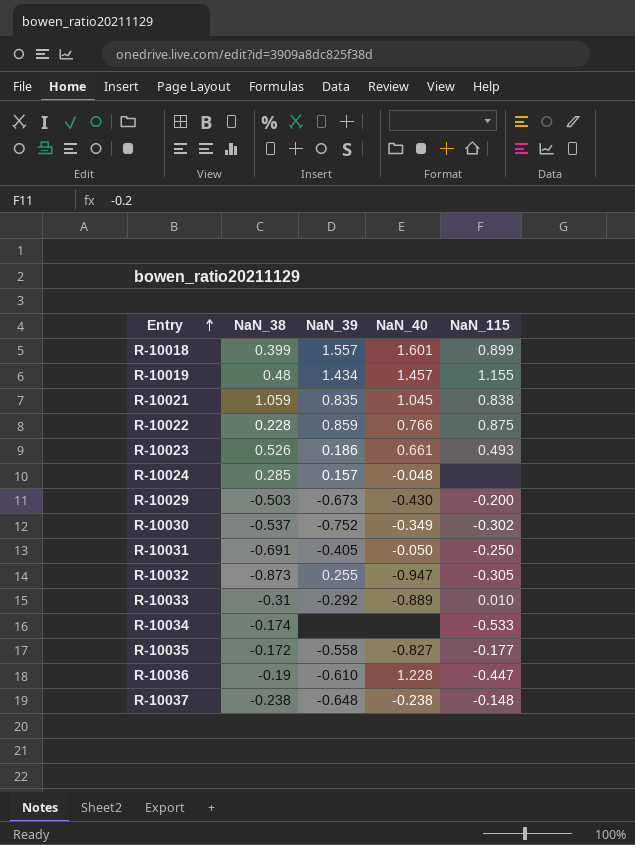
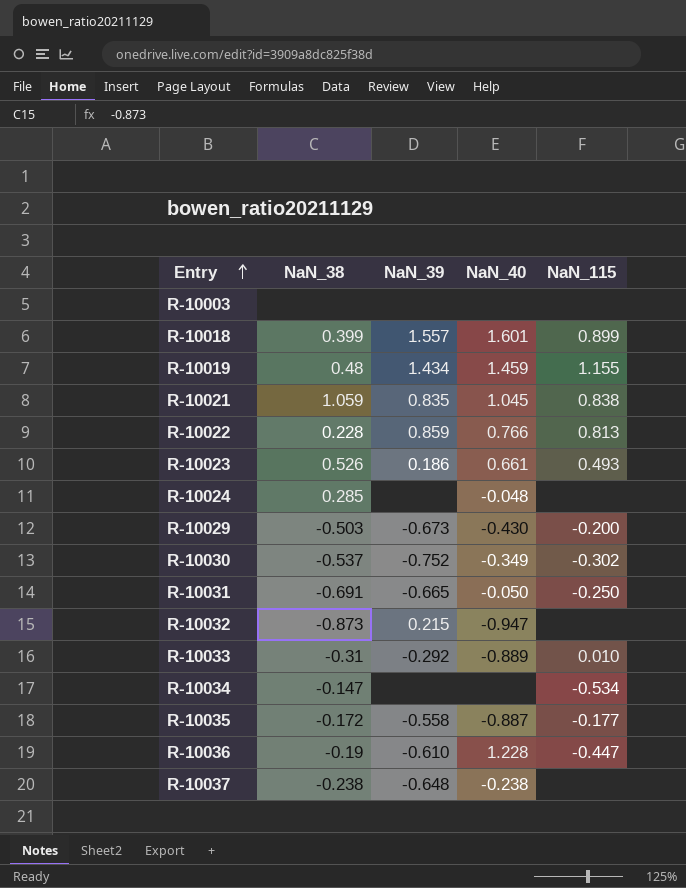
row R-10003: none -> none | none | none | none
R-10019 | NaN_40: 1.457 -> 1.459
R-10022 | NaN_115: 0.875 -> 0.813
R-10024 | NaN_39: 0.157 -> none
R-10031 | NaN_39: -0.405 -> -0.665
R-10032 | NaN_39: 0.255 -> 0.215
R-10032 | NaN_115: -0.305 -> none
R-10034 | NaN_38: -0.174 -> -0.147
R-10034 | NaN_115: -0.533 -> -0.534
R-10035 | NaN_40: -0.827 -> -0.887
R-10037 | NaN_115: -0.148 -> none

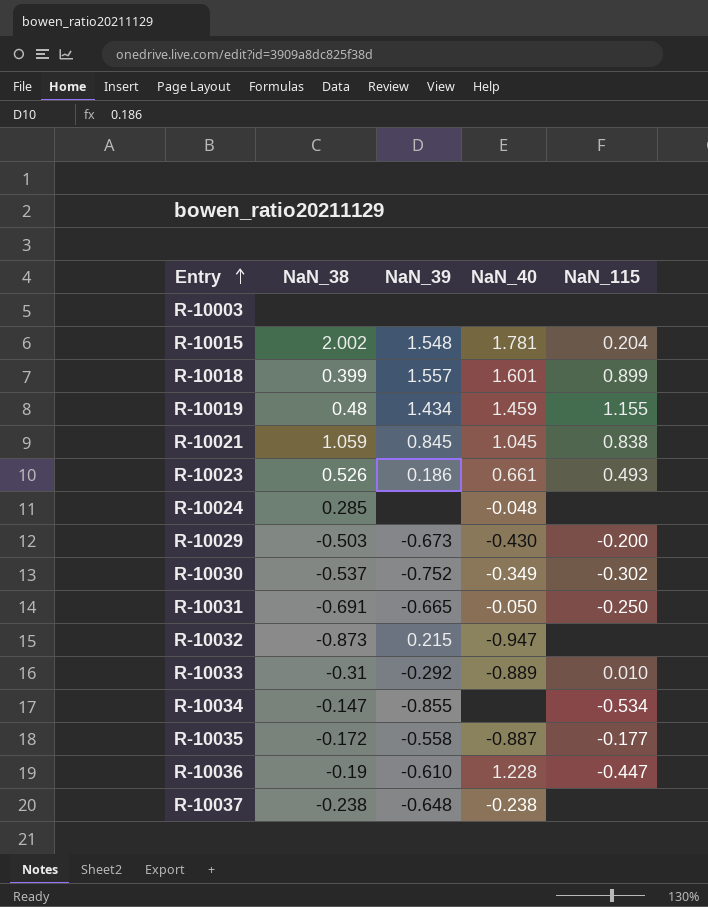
row R-10022: 0.228 | 0.859 | 0.766 | 0.813 -> none
row R-10015: none -> 2.002 | 1.548 | 1.781 | 0.204
R-10021 | NaN_39: 0.835 -> 0.845
R-10034 | NaN_39: none -> -0.855

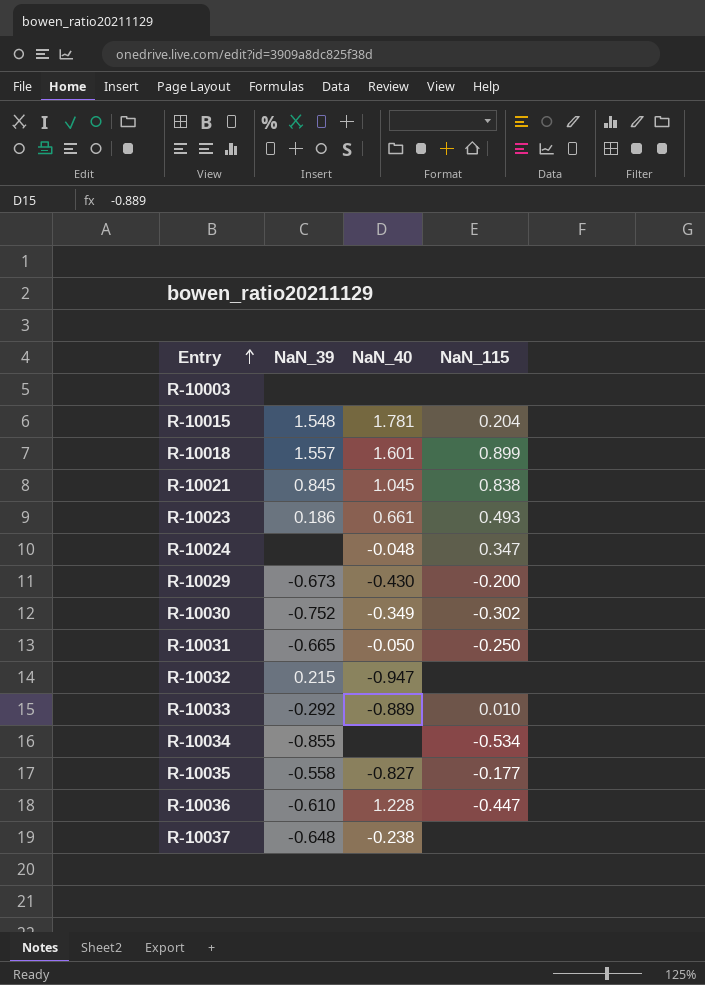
column NaN_38 | position: 2 -> none
row R-10019: 0.48 | 1.434 | 1.459 | 1.155 -> none
R-10024 | NaN_115: none -> 0.347
R-10035 | NaN_40: -0.887 -> -0.827

